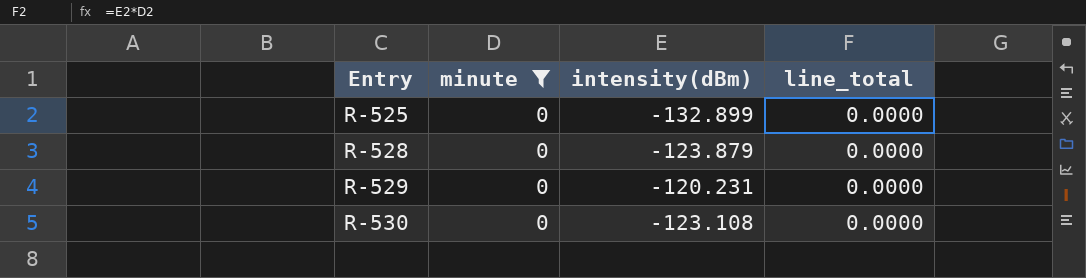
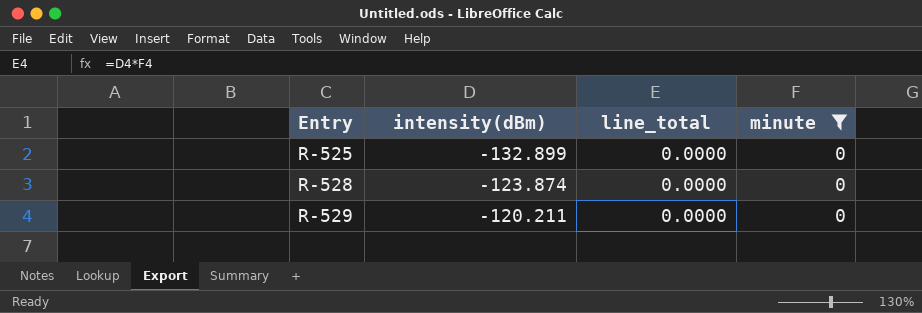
column minute | position: 2 -> 4
row R-530: 0 | -123.108 | 0.0000 -> none
R-528 | intensity(dBm): -123.879 -> -123.874
R-529 | intensity(dBm): -120.231 -> -120.211

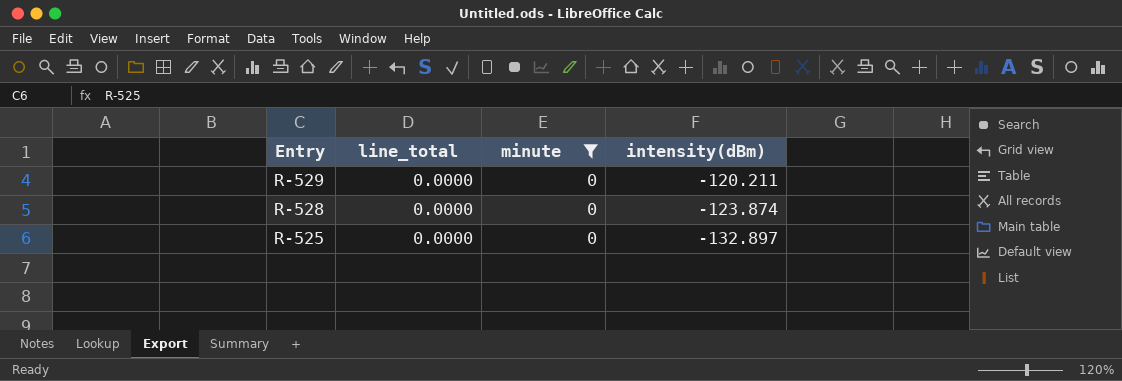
row order: Entry ascending -> Entry descending
column intensity(dBm) | position: 2 -> 4
R-525 | intensity(dBm): -132.899 -> -132.897

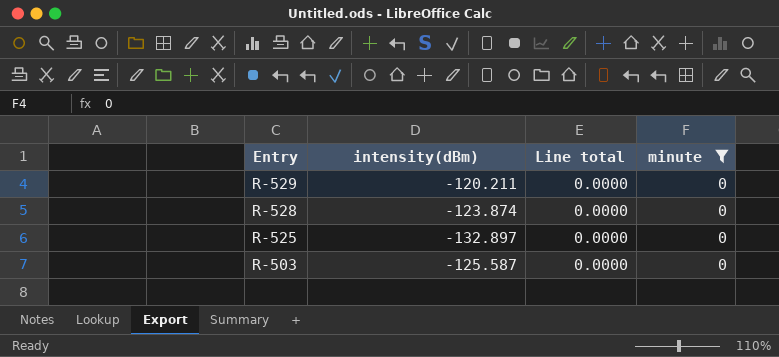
column intensity(dBm) | position: 4 -> 2
column name: line_total -> Line total
row R-503: none -> -125.587 | 0.0000 | 0

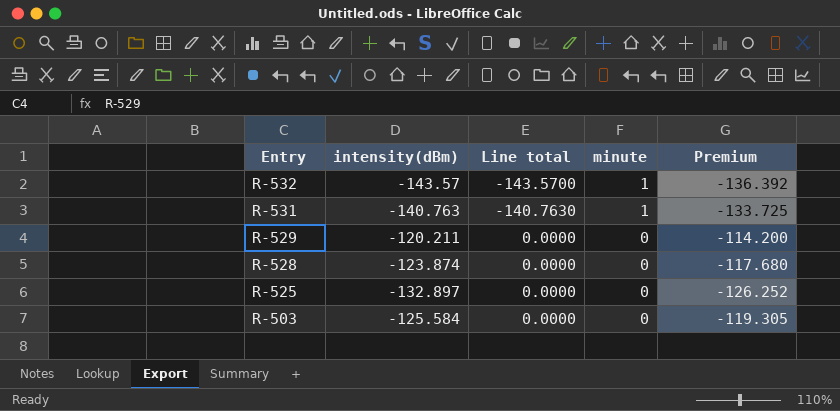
filter: minute = 0 -> none
column Premium | formula: none -> [intensity(dBm)] * 0.95
R-503 | intensity(dBm): -125.587 -> -125.584

